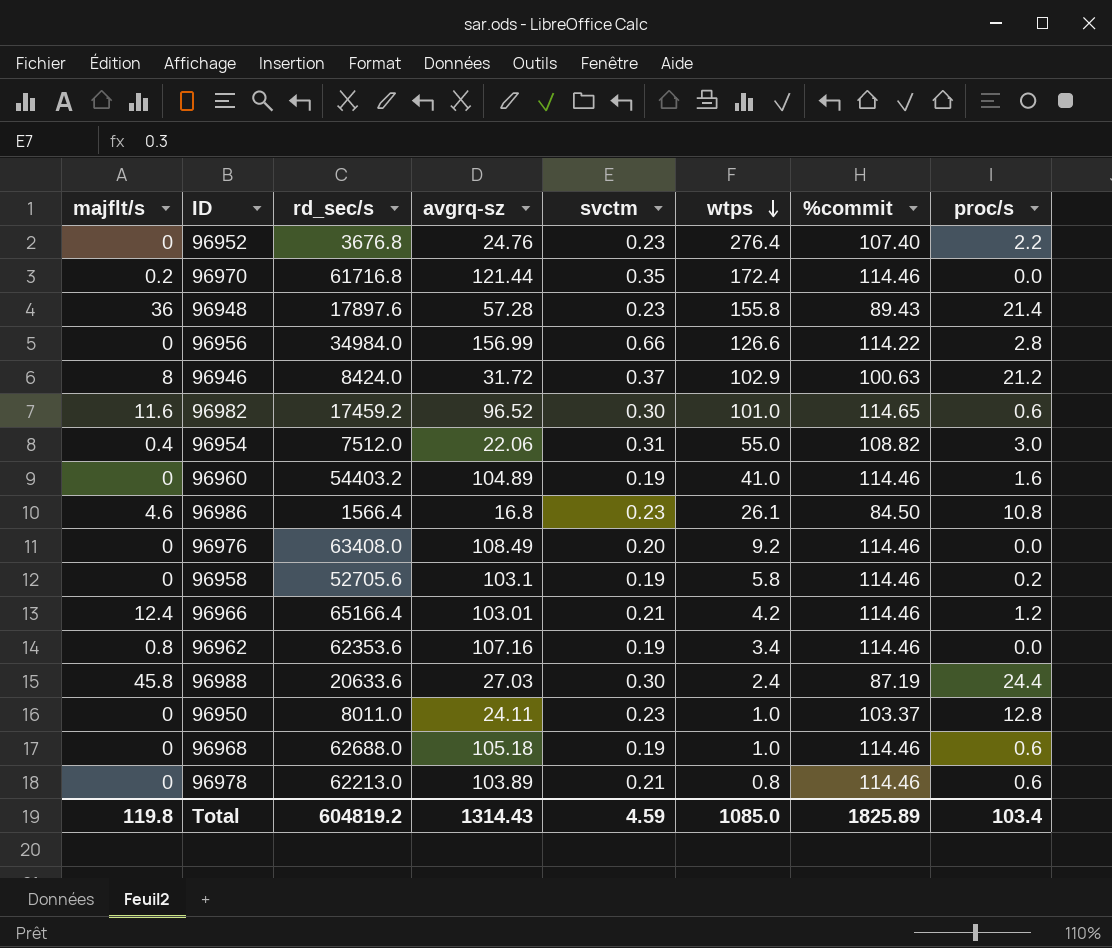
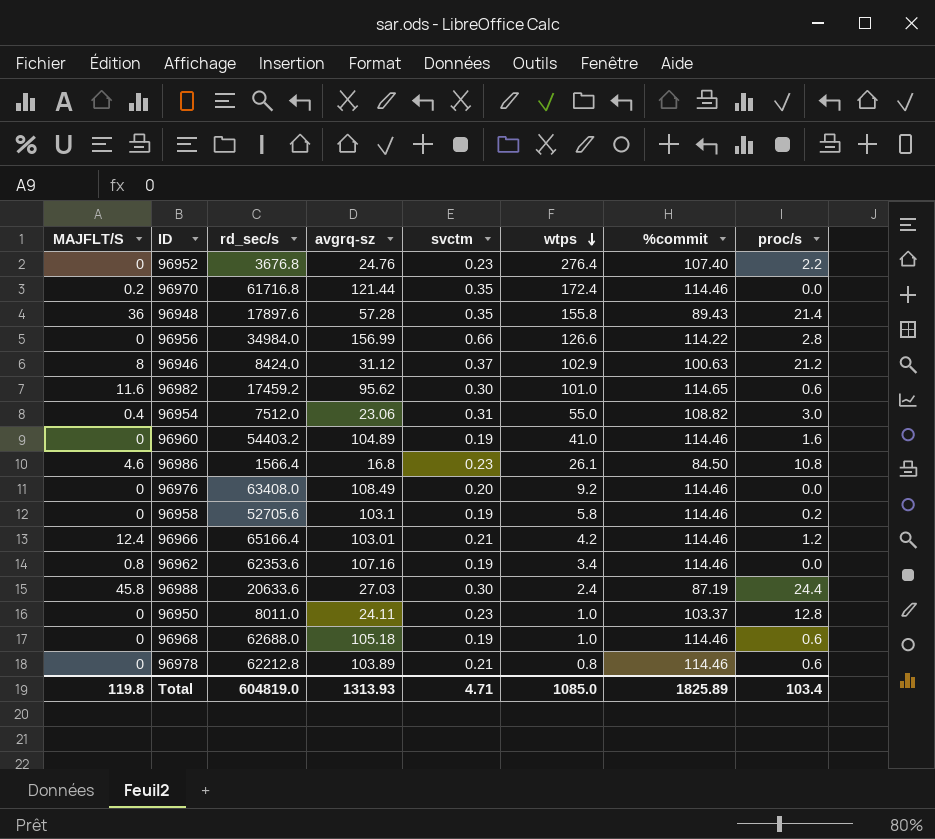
column name: majflt/s -> MAJFLT/S
96948 | svctm: 0.23 -> 0.35
96946 | avgrq-sz: 31.72 -> 31.12
96982 | avgrq-sz: 96.52 -> 95.62
96954 | avgrq-sz: 22.06 -> 23.06
96978 | rd_sec/s: 62213.0 -> 62212.8
Total | rd_sec/s: 604819.2 -> 604819.0
Total | avgrq-sz: 1314.43 -> 1313.93
Total | svctm: 4.59 -> 4.71

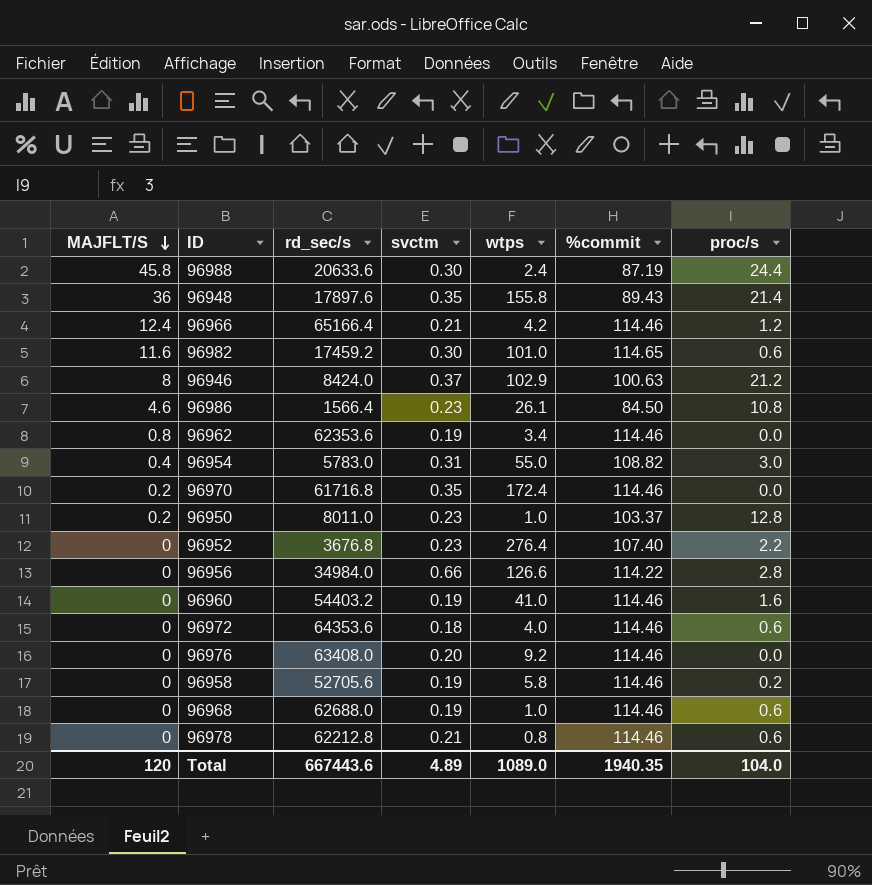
row order: wtps descending -> MAJFLT/S descending
column avgrq-sz | position: 4 -> none
96954 | rd_sec/s: 7512.0 -> 5783.0
96950 | MAJFLT/S: 0 -> 0.2
row 96972: none -> 0 | 64353.6 | 0.18 | 4.0 | 114.46 | 0.6
Total | MAJFLT/S: 119.8 -> 120
Total | rd_sec/s: 604819.0 -> 667443.6
Total | svctm: 4.71 -> 4.89
Total | wtps: 1085.0 -> 1089.0
Total | %commit: 1825.89 -> 1940.35
Total | proc/s: 103.4 -> 104.0

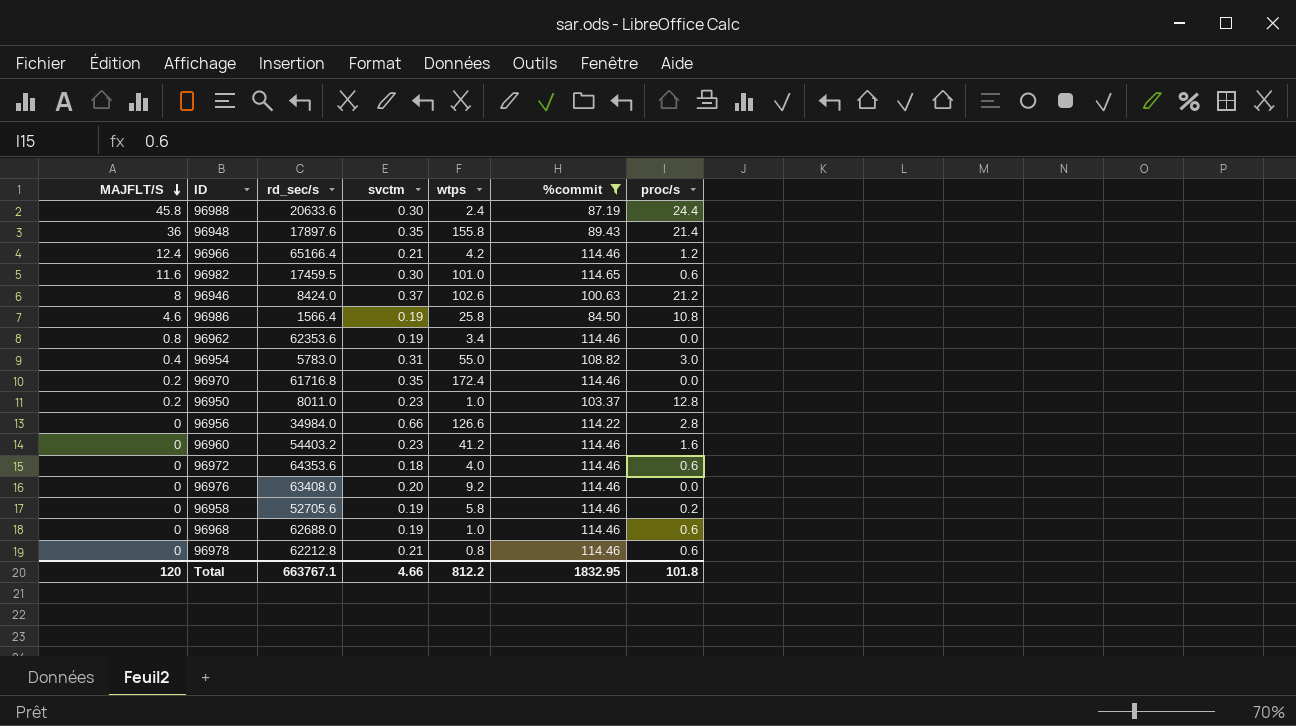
filter: none -> %commit != 107.40
96982 | rd_sec/s: 17459.2 -> 17459.5
96946 | wtps: 102.9 -> 102.6
96986 | svctm: 0.23 -> 0.19
96986 | wtps: 26.1 -> 25.8
96960 | svctm: 0.19 -> 0.23
96960 | wtps: 41.0 -> 41.2
Total | rd_sec/s: 667443.6 -> 663767.1
Total | svctm: 4.89 -> 4.66
Total | wtps: 1089.0 -> 812.2
Total | %commit: 1940.35 -> 1832.95
Total | proc/s: 104.0 -> 101.8

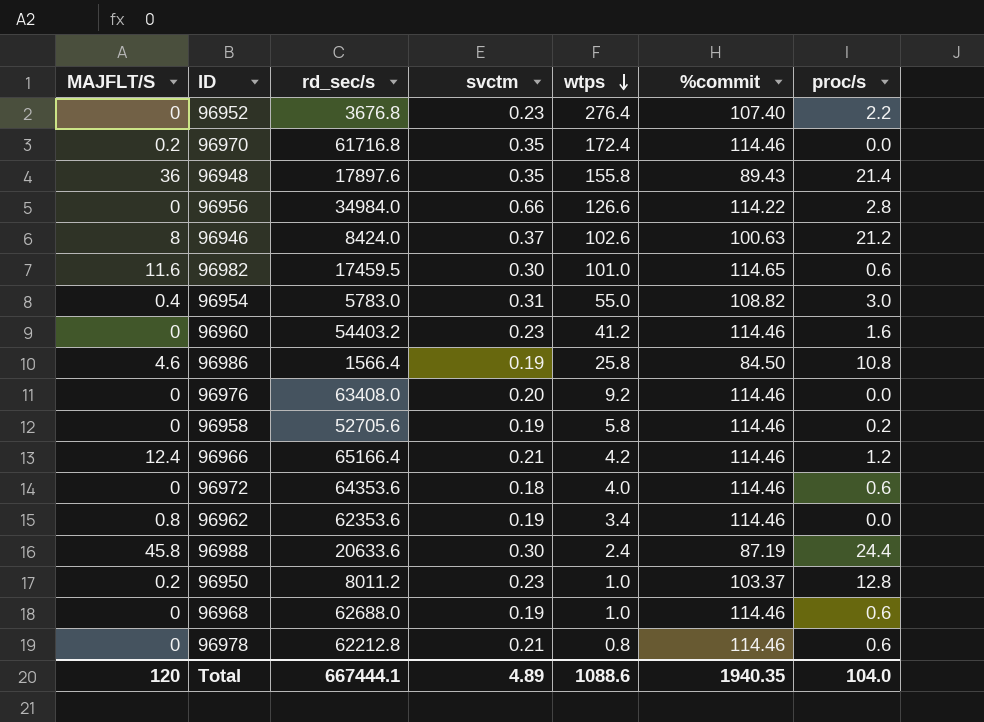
filter: %commit != 107.40 -> none
row order: MAJFLT/S descending -> wtps descending
96950 | rd_sec/s: 8011.0 -> 8011.2
Total | rd_sec/s: 663767.1 -> 667444.1
Total | svctm: 4.66 -> 4.89
Total | wtps: 812.2 -> 1088.6
Total | %commit: 1832.95 -> 1940.35
Total | proc/s: 101.8 -> 104.0

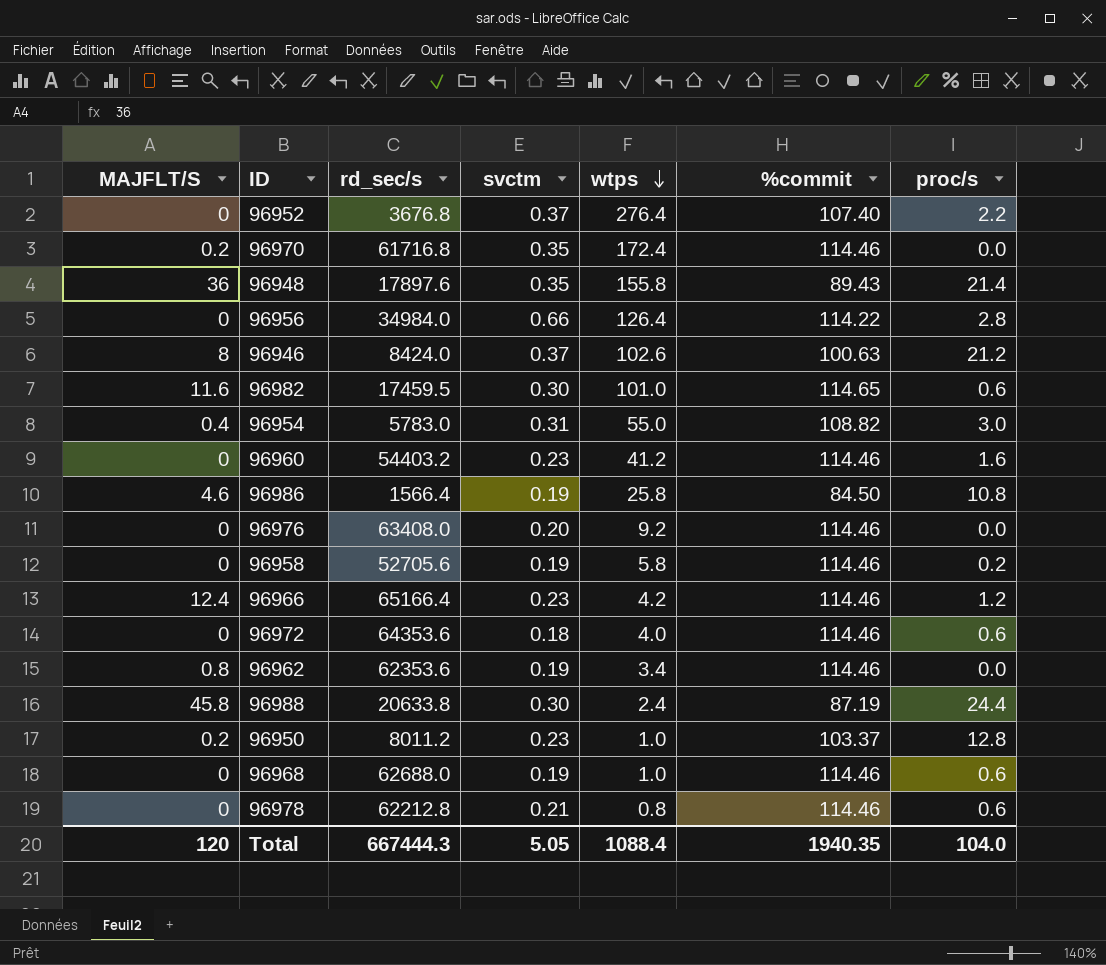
96952 | svctm: 0.23 -> 0.37
96956 | wtps: 126.6 -> 126.4
96966 | svctm: 0.21 -> 0.23
96988 | rd_sec/s: 20633.6 -> 20633.8
Total | rd_sec/s: 667444.1 -> 667444.3
Total | svctm: 4.89 -> 5.05
Total | wtps: 1088.6 -> 1088.4

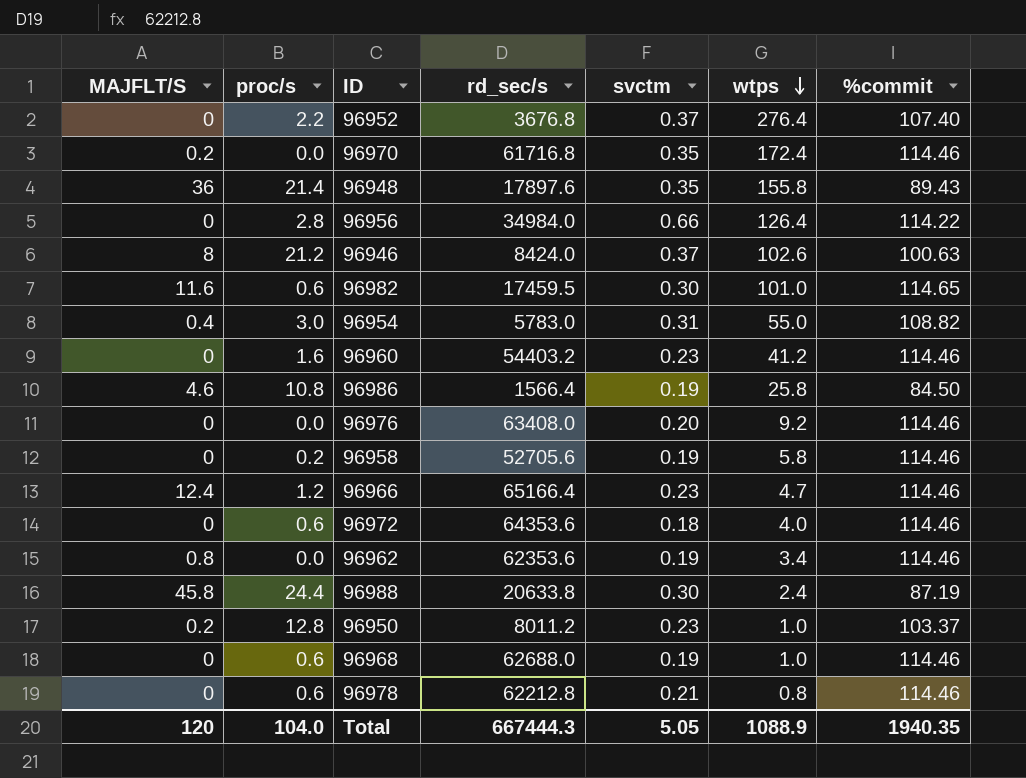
column proc/s | position: 7 -> 2
96966 | wtps: 4.2 -> 4.7
Total | wtps: 1088.4 -> 1088.9

